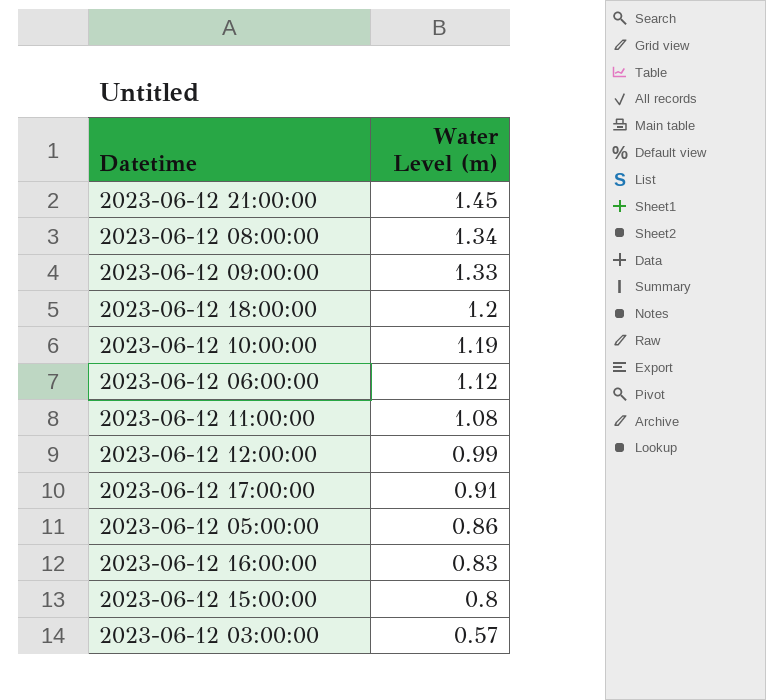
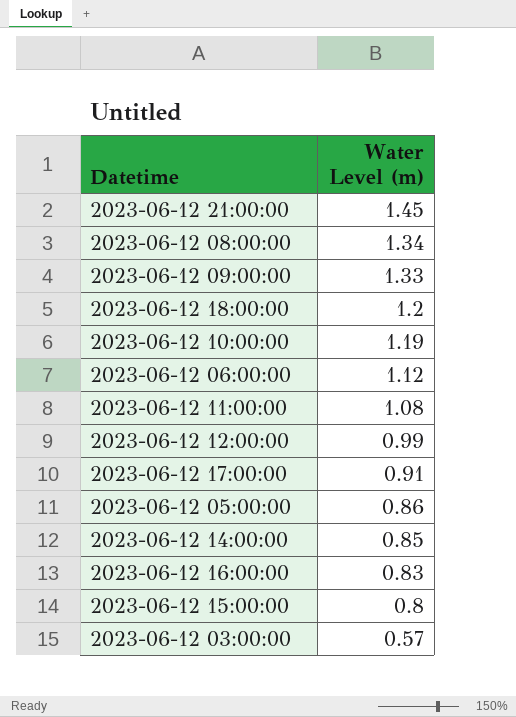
row 2023-06-12 14:00:00: none -> 0.85

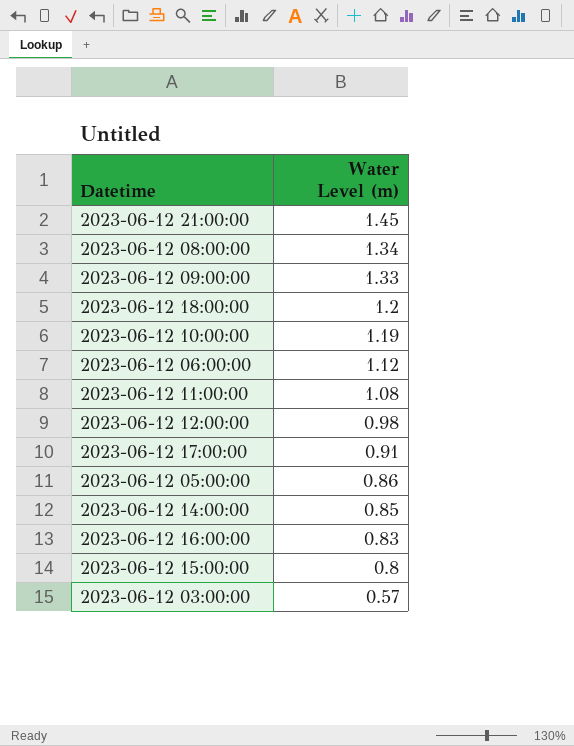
2023-06-12 12:00:00 | Water Level (m): 0.99 -> 0.98

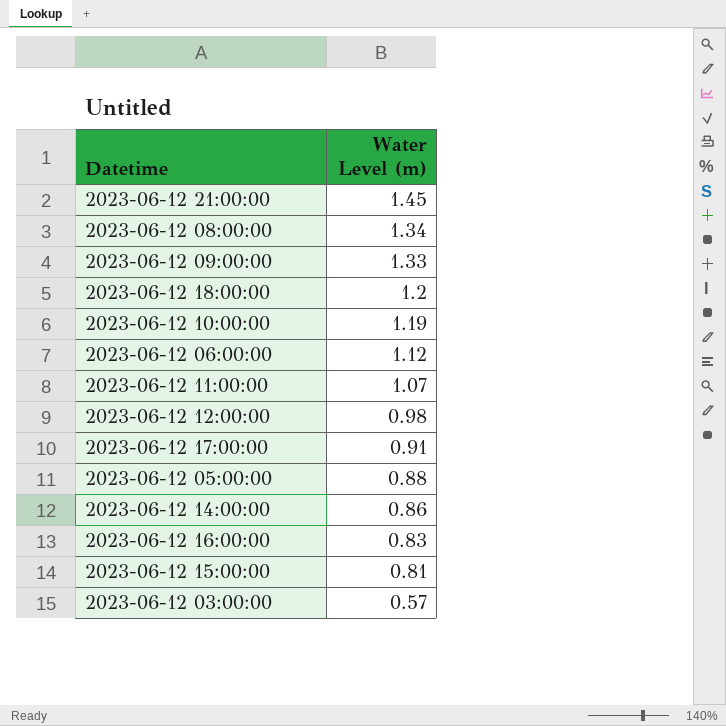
2023-06-12 11:00:00 | Water Level (m): 1.08 -> 1.07
2023-06-12 05:00:00 | Water Level (m): 0.86 -> 0.88
2023-06-12 14:00:00 | Water Level (m): 0.85 -> 0.86
2023-06-12 15:00:00 | Water Level (m): 0.8 -> 0.81

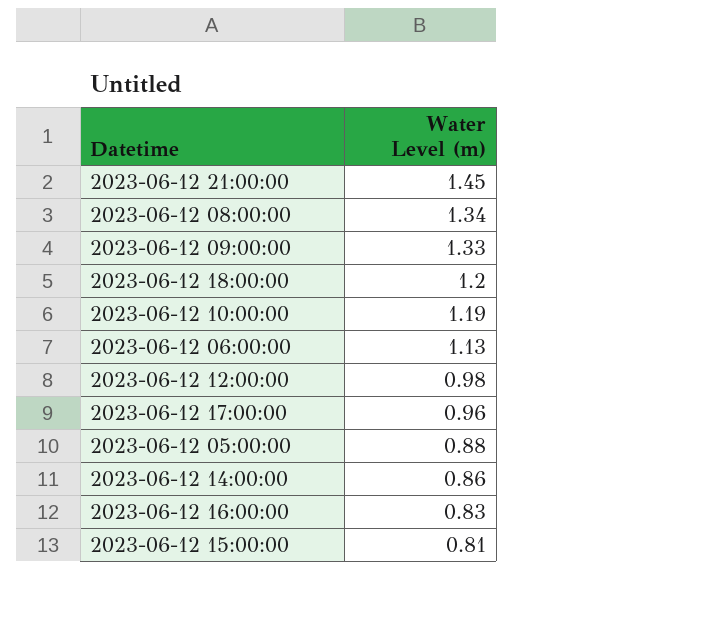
row 2023-06-12 11:00:00: 1.07 -> none
row 2023-06-12 03:00:00: 0.57 -> none
2023-06-12 06:00:00 | Water Level (m): 1.12 -> 1.13
2023-06-12 17:00:00 | Water Level (m): 0.91 -> 0.96

